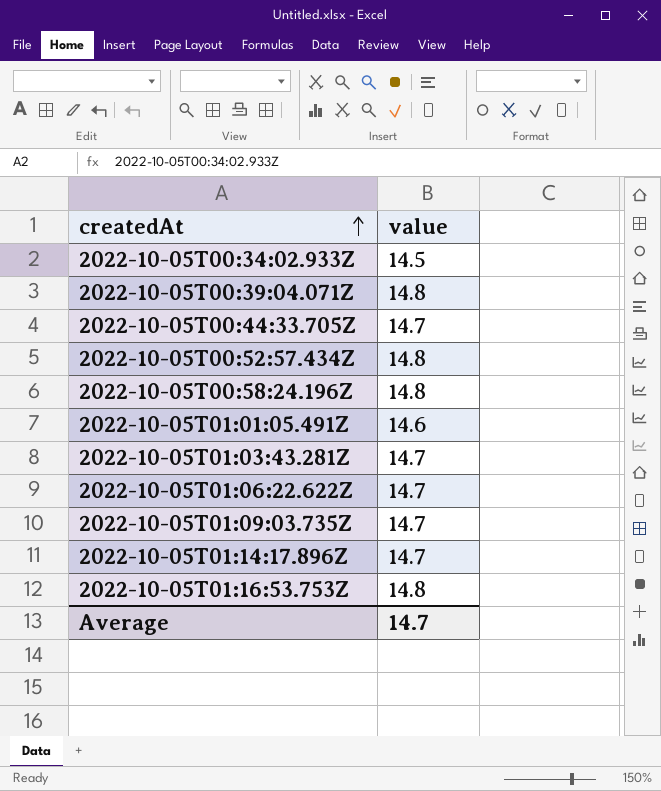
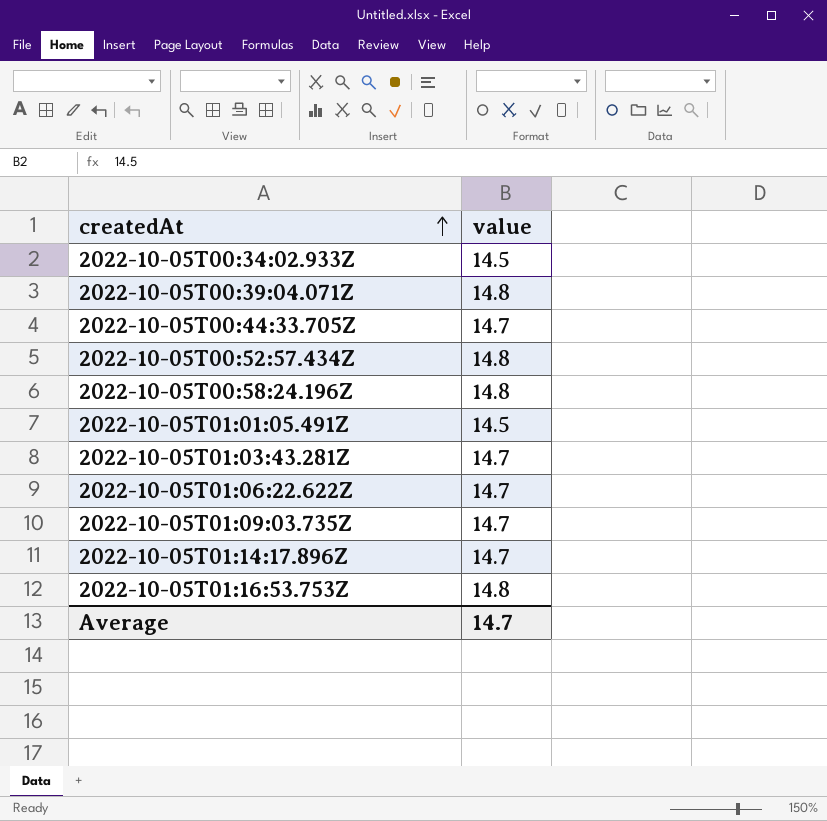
2022-10-05T01:01:05.491Z | value: 14.6 -> 14.5

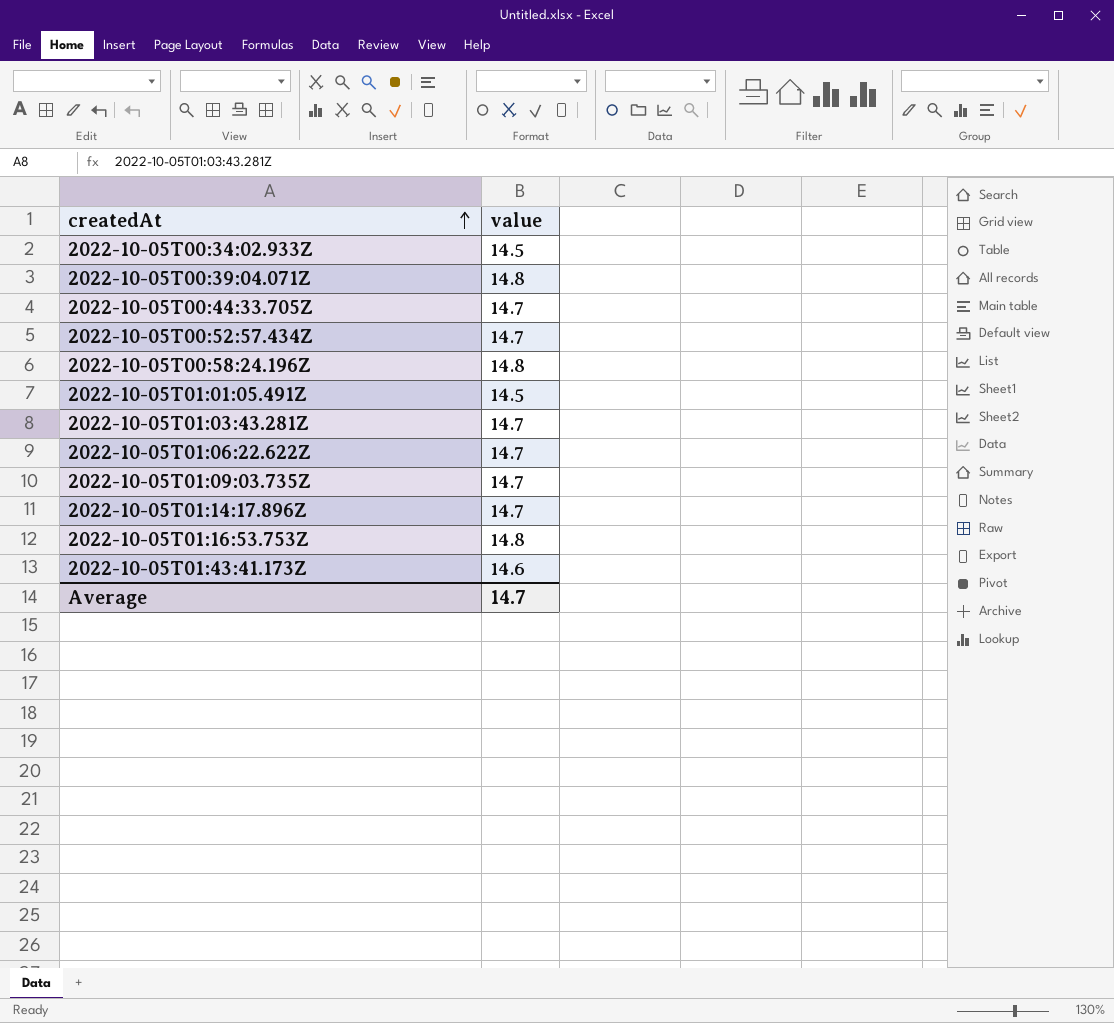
2022-10-05T00:52:57.434Z | value: 14.8 -> 14.7
row 2022-10-05T01:43:41.173Z: none -> 14.6

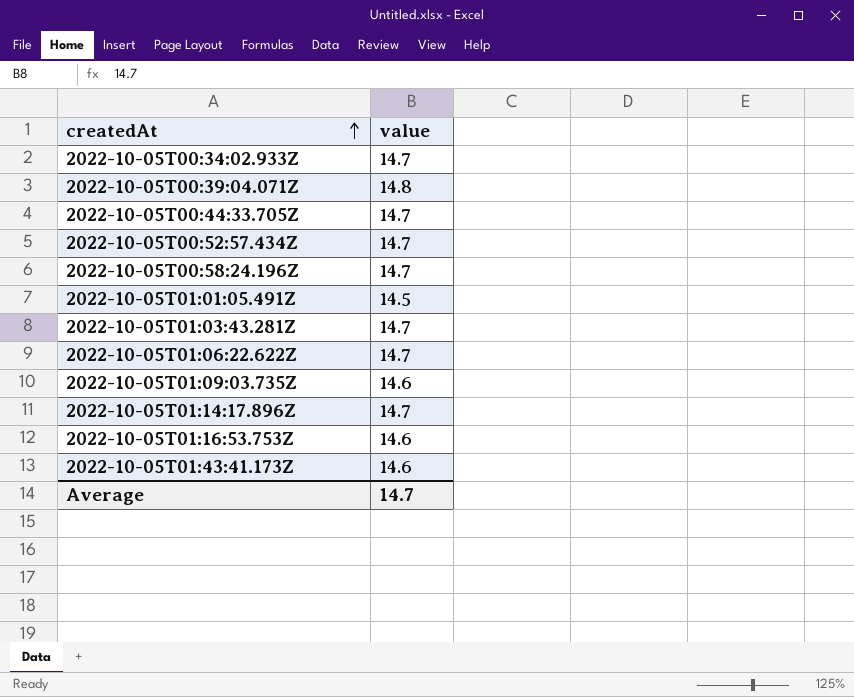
2022-10-05T00:34:02.933Z | value: 14.5 -> 14.7
2022-10-05T00:58:24.196Z | value: 14.8 -> 14.7
2022-10-05T01:09:03.735Z | value: 14.7 -> 14.6
2022-10-05T01:16:53.753Z | value: 14.8 -> 14.6

